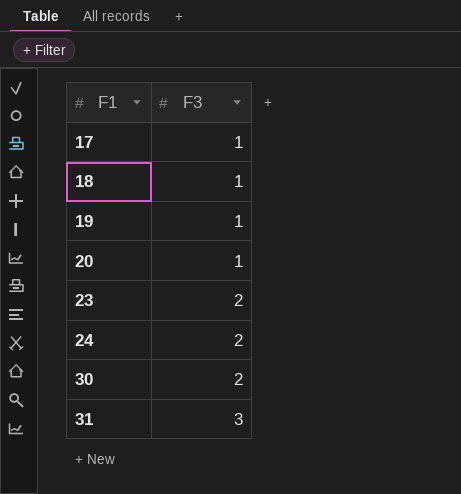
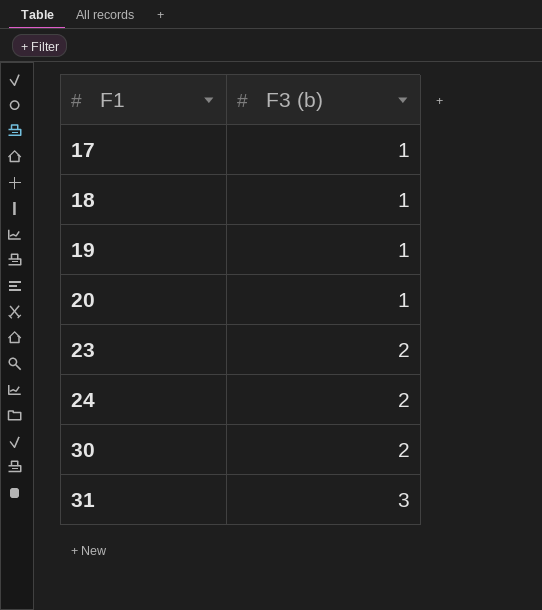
column name: F3 -> F3 (b)

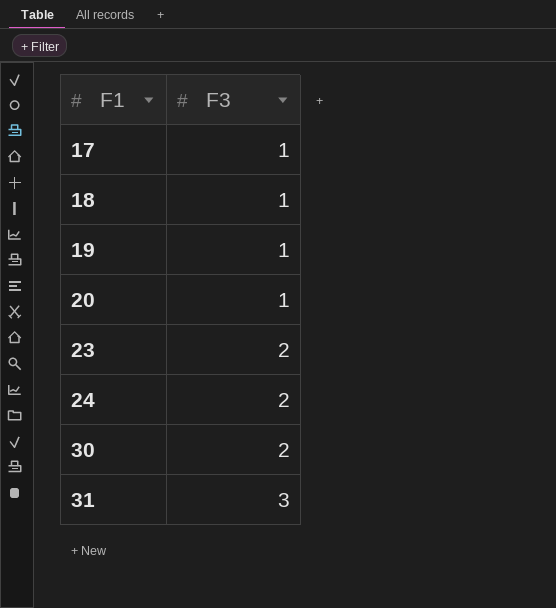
column name: F3 (b) -> F3

